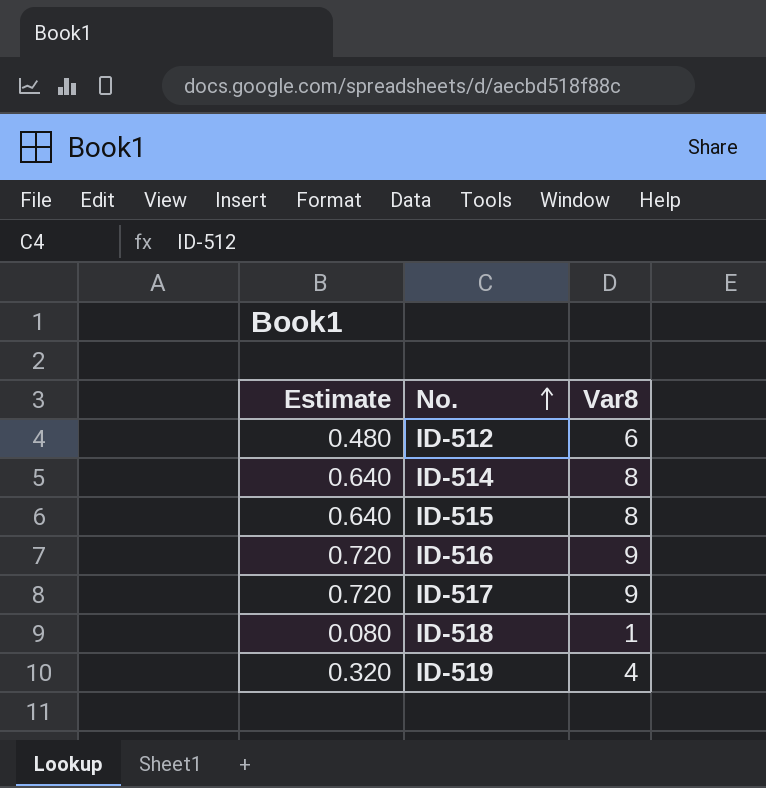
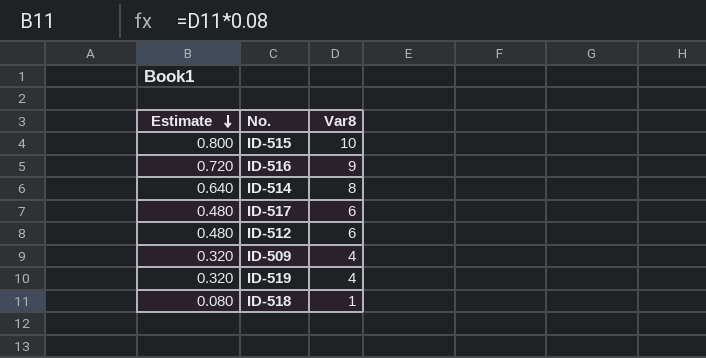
row order: No. ascending -> Estimate descending
ID-515 | Estimate: 0.640 -> 0.800
ID-515 | Var8: 8 -> 10
ID-517 | Estimate: 0.720 -> 0.480
ID-517 | Var8: 9 -> 6
row ID-509: none -> 0.320 | 4

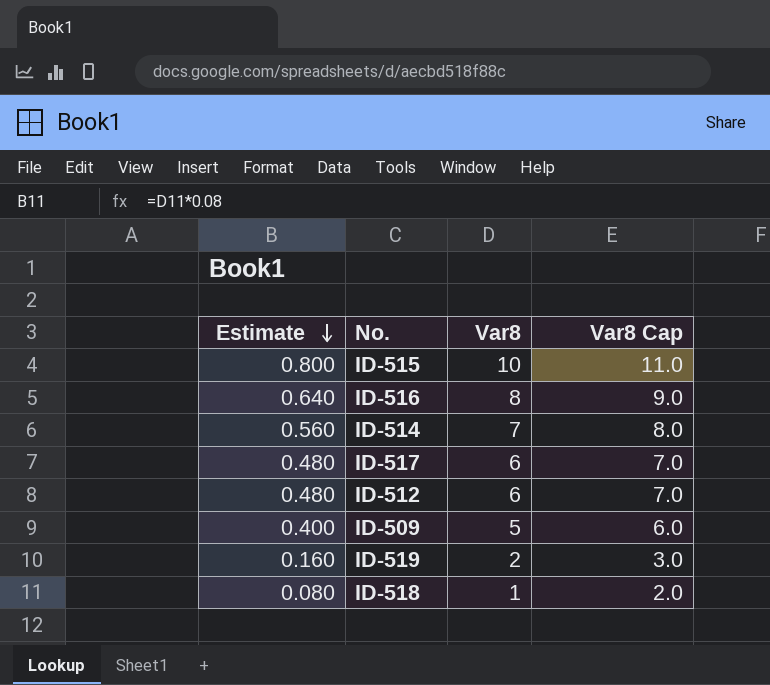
column Var8 Cap | formula: none -> [Var8] + 1
ID-516 | Estimate: 0.720 -> 0.640
ID-516 | Var8: 9 -> 8
ID-514 | Estimate: 0.640 -> 0.560
ID-514 | Var8: 8 -> 7
ID-509 | Estimate: 0.320 -> 0.400
ID-509 | Var8: 4 -> 5
ID-519 | Estimate: 0.320 -> 0.160
ID-519 | Var8: 4 -> 2

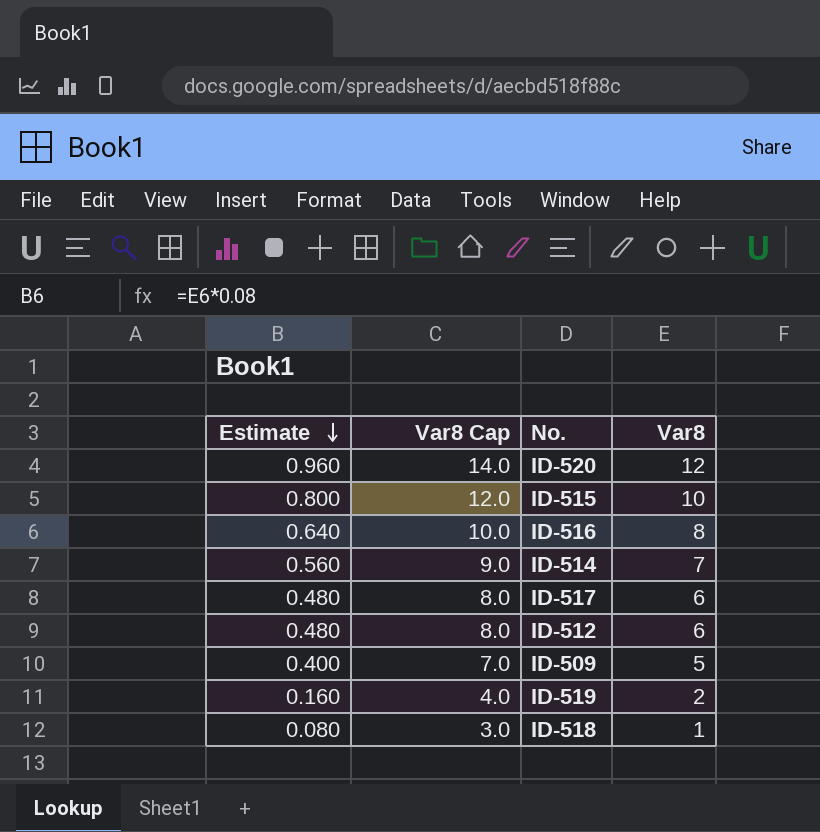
column Var8 Cap | formula: [Var8] + 1 -> [Var8] + 2
column Var8 Cap | position: 4 -> 2
row ID-520: none -> 0.960 | 14.0 | 12

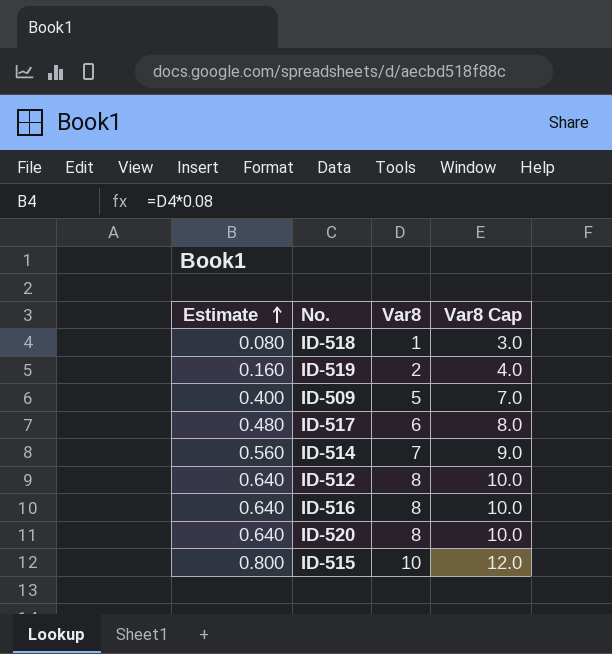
row order: Estimate descending -> Estimate ascending
column Var8 Cap | position: 2 -> 4
ID-512 | Estimate: 0.480 -> 0.640
ID-512 | Var8: 6 -> 8
ID-512 | Var8 Cap: 8.0 -> 10.0
ID-520 | Estimate: 0.960 -> 0.640
ID-520 | Var8: 12 -> 8
ID-520 | Var8 Cap: 14.0 -> 10.0

